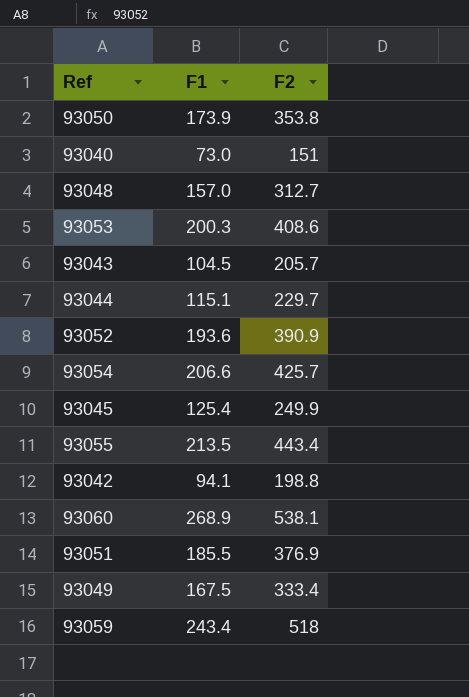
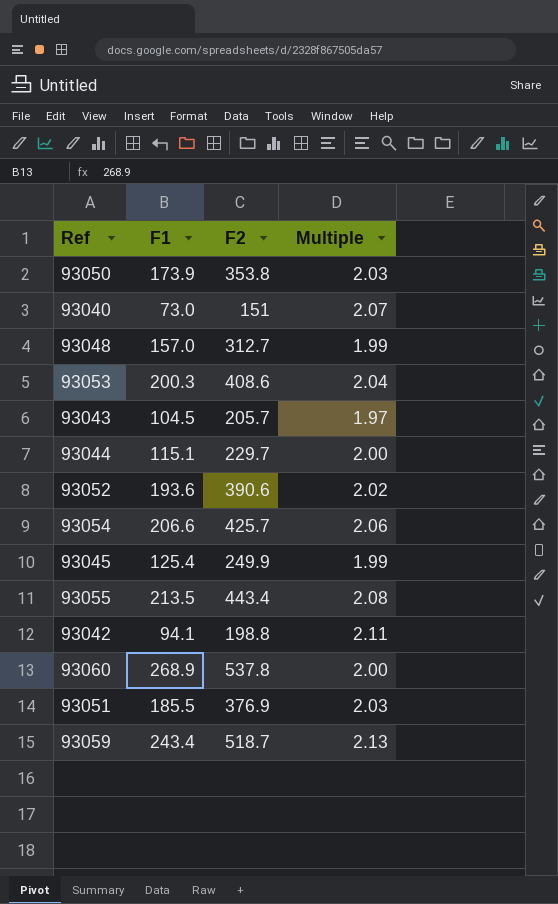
column Multiple | formula: none -> [F2] / [F1]
row 93049: 167.5 | 333.4 -> none
93052 | F2: 390.9 -> 390.6
93060 | F2: 538.1 -> 537.8
93059 | F2: 518 -> 518.7

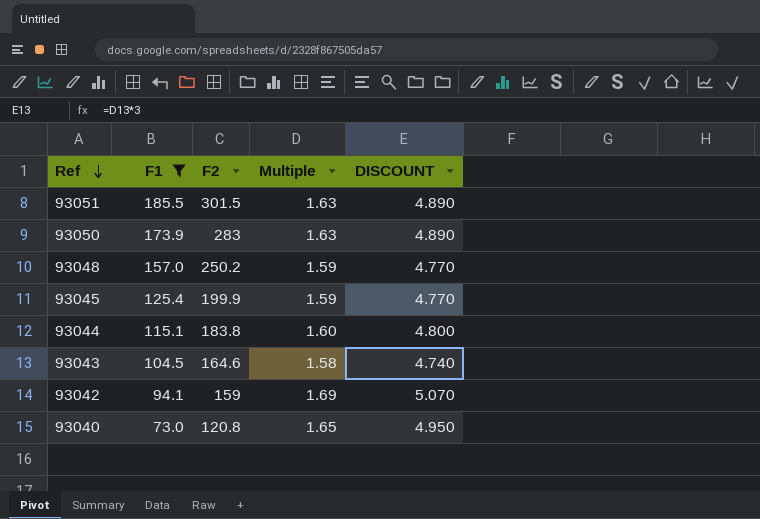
filter: none -> F1 <= 185.5
row order: none -> Ref descending
column DISCOUNT | formula: none -> [Multiple] * 3
93051 | F2: 376.9 -> 301.5
93051 | Multiple: 2.03 -> 1.63
93050 | F2: 353.8 -> 283
93050 | Multiple: 2.03 -> 1.63
93048 | F2: 312.7 -> 250.2
93048 | Multiple: 1.99 -> 1.59
93045 | F2: 249.9 -> 199.9
93045 | Multiple: 1.99 -> 1.59
93044 | F2: 229.7 -> 183.8
93044 | Multiple: 2.00 -> 1.60
93043 | F2: 205.7 -> 164.6
93043 | Multiple: 1.97 -> 1.58
93042 | F2: 198.8 -> 159
93042 | Multiple: 2.11 -> 1.69
93040 | F2: 151 -> 120.8
93040 | Multiple: 2.07 -> 1.65

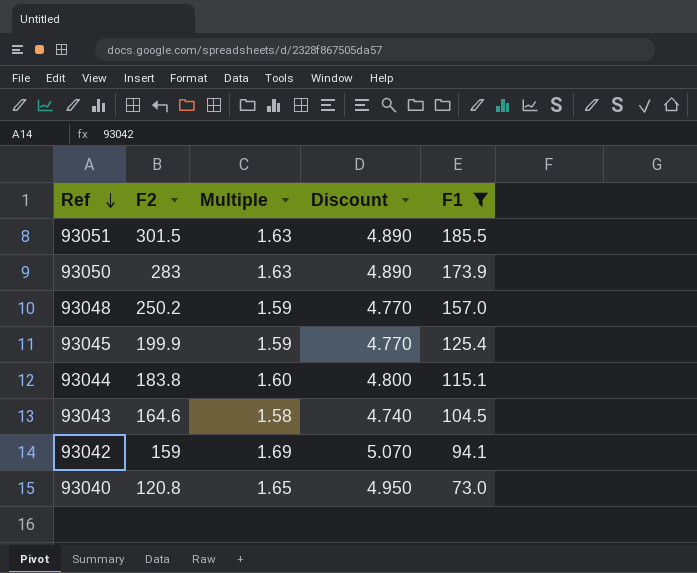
column name: DISCOUNT -> Discount
column F1 | position: 2 -> 5

